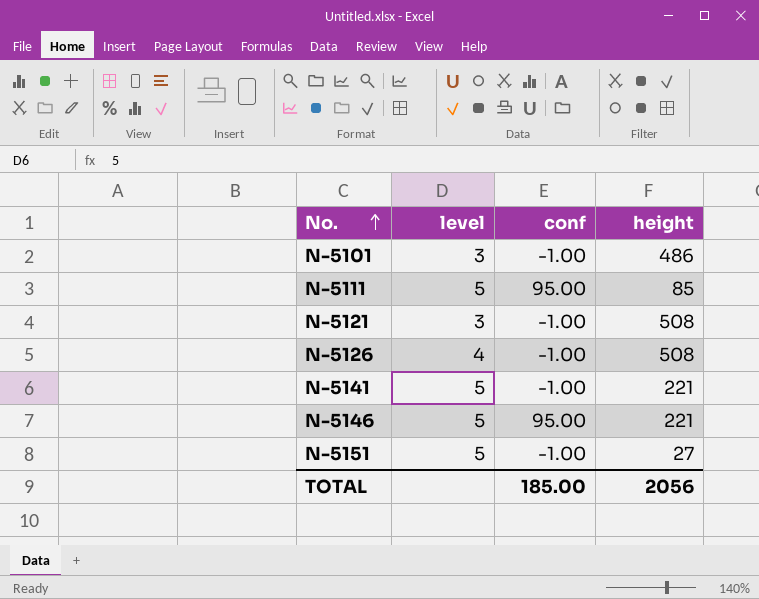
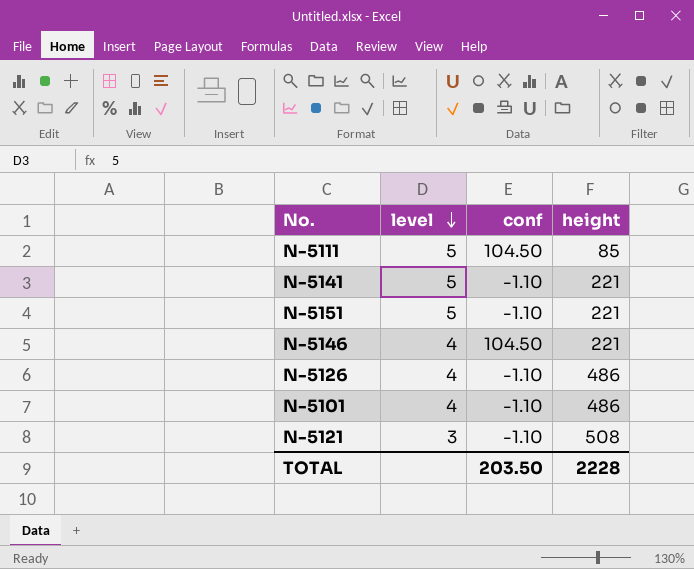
row order: No. ascending -> level descending
N-5111 | conf: 95.00 -> 104.50
N-5141 | conf: -1.00 -> -1.10
N-5151 | conf: -1.00 -> -1.10
N-5151 | height: 27 -> 221
N-5146 | level: 5 -> 4
N-5146 | conf: 95.00 -> 104.50
N-5126 | conf: -1.00 -> -1.10
N-5126 | height: 508 -> 486
N-5101 | level: 3 -> 4
N-5101 | conf: -1.00 -> -1.10
N-5121 | conf: -1.00 -> -1.10
TOTAL | conf: 185.00 -> 203.50
TOTAL | height: 2056 -> 2228

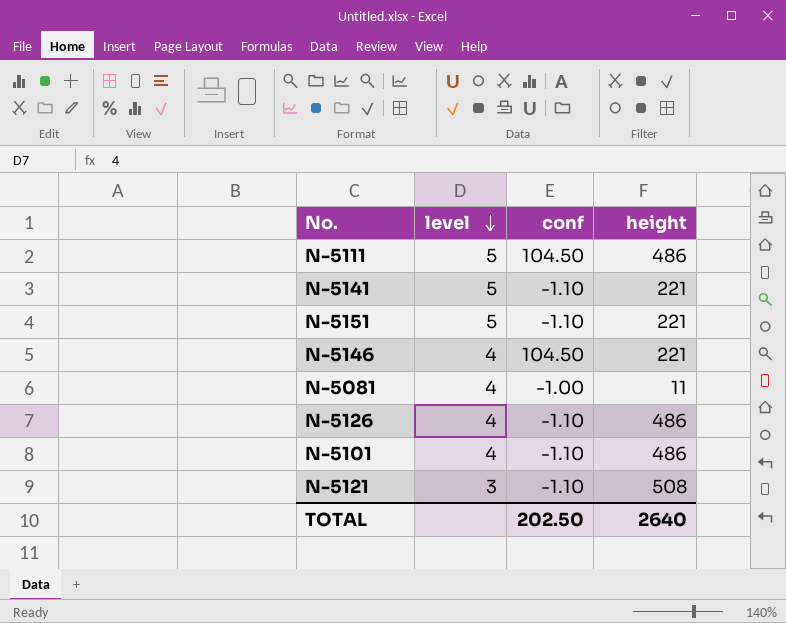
N-5111 | height: 85 -> 486
row N-5081: none -> 4 | -1.00 | 11
TOTAL | conf: 203.50 -> 202.50
TOTAL | height: 2228 -> 2640

